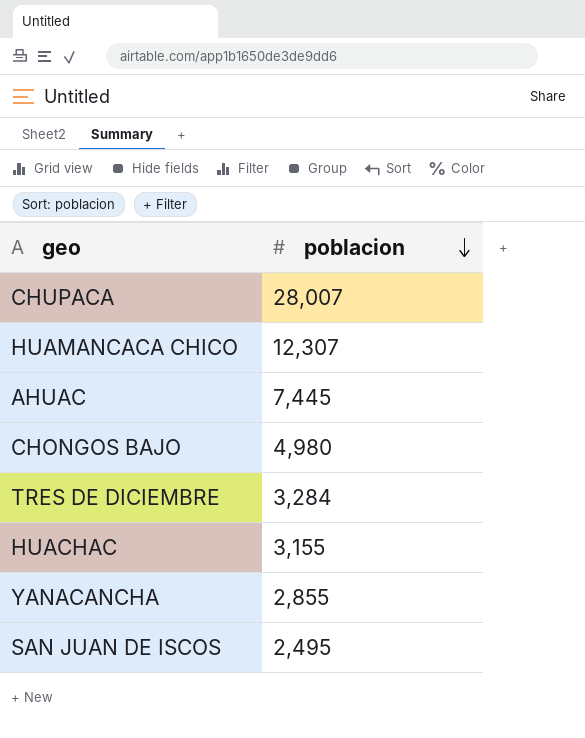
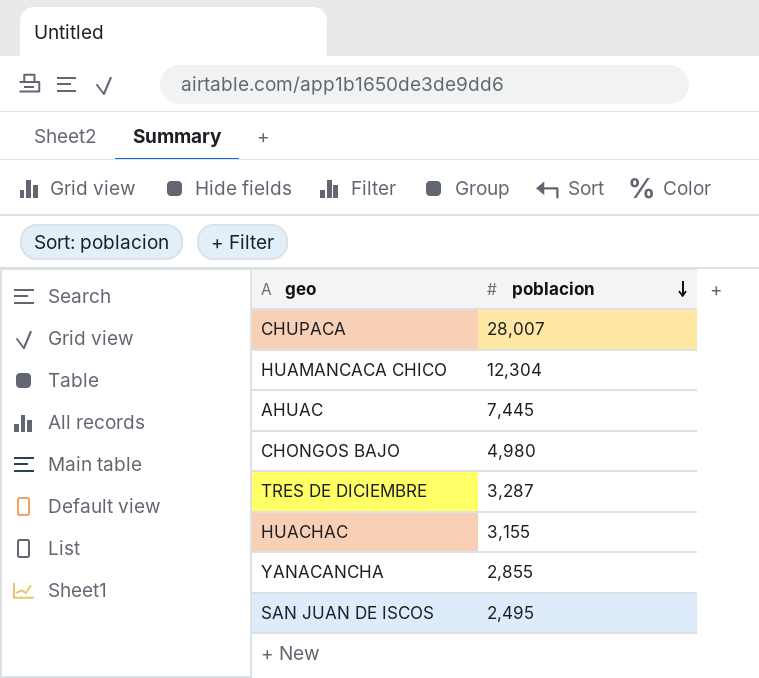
HUAMANCACA CHICO | poblacion: 12,307 -> 12,304
TRES DE DICIEMBRE | poblacion: 3,284 -> 3,287

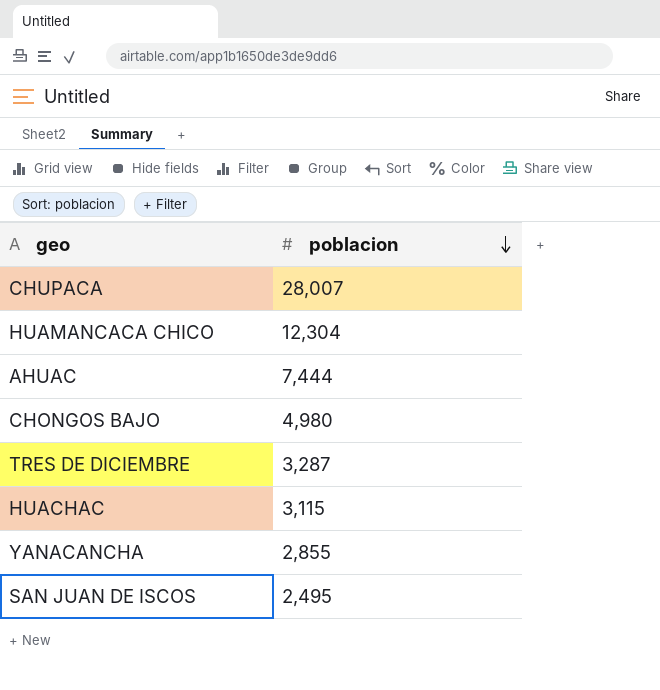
AHUAC | poblacion: 7,445 -> 7,444
HUACHAC | poblacion: 3,155 -> 3,115

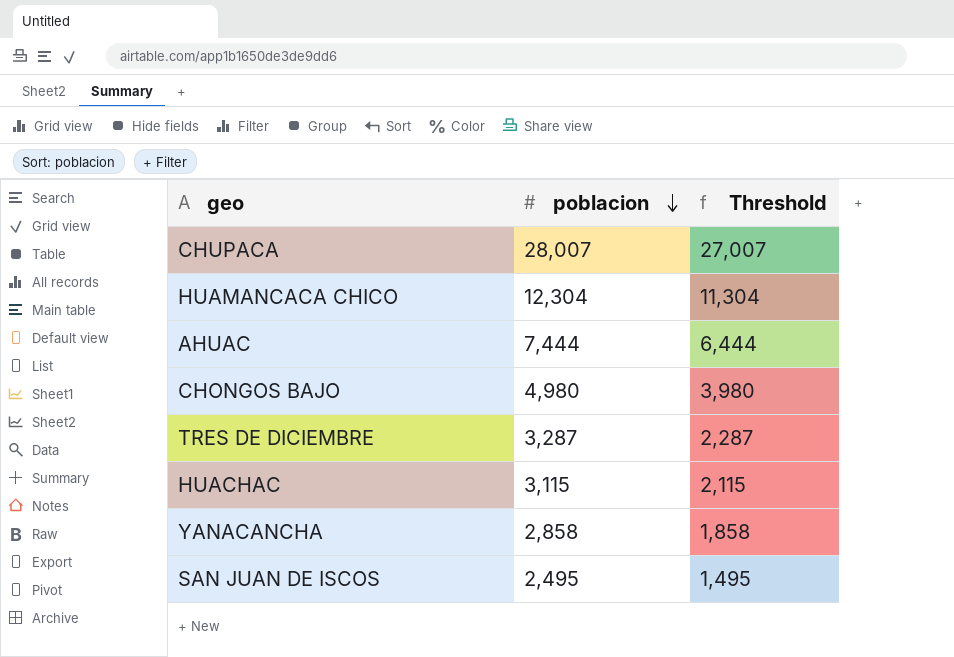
column Threshold | formula: none -> [poblacion] - 1000
YANACANCHA | poblacion: 2,855 -> 2,858

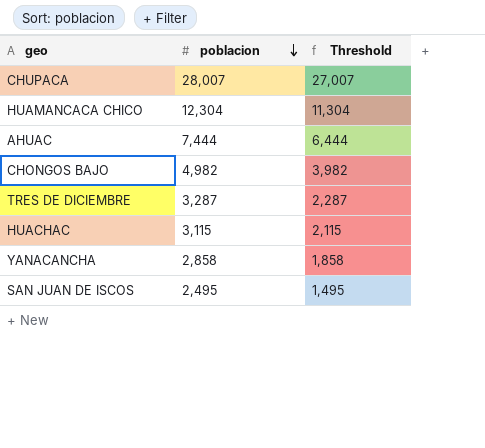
CHONGOS BAJO | poblacion: 4,980 -> 4,982
CHONGOS BAJO | Threshold: 3,980 -> 3,982

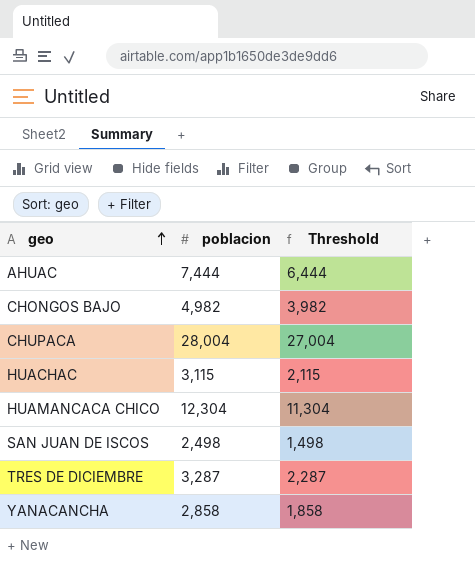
row order: poblacion descending -> geo ascending
CHUPACA | poblacion: 28,007 -> 28,004
CHUPACA | Threshold: 27,007 -> 27,004
SAN JUAN DE ISCOS | poblacion: 2,495 -> 2,498
SAN JUAN DE ISCOS | Threshold: 1,495 -> 1,498

